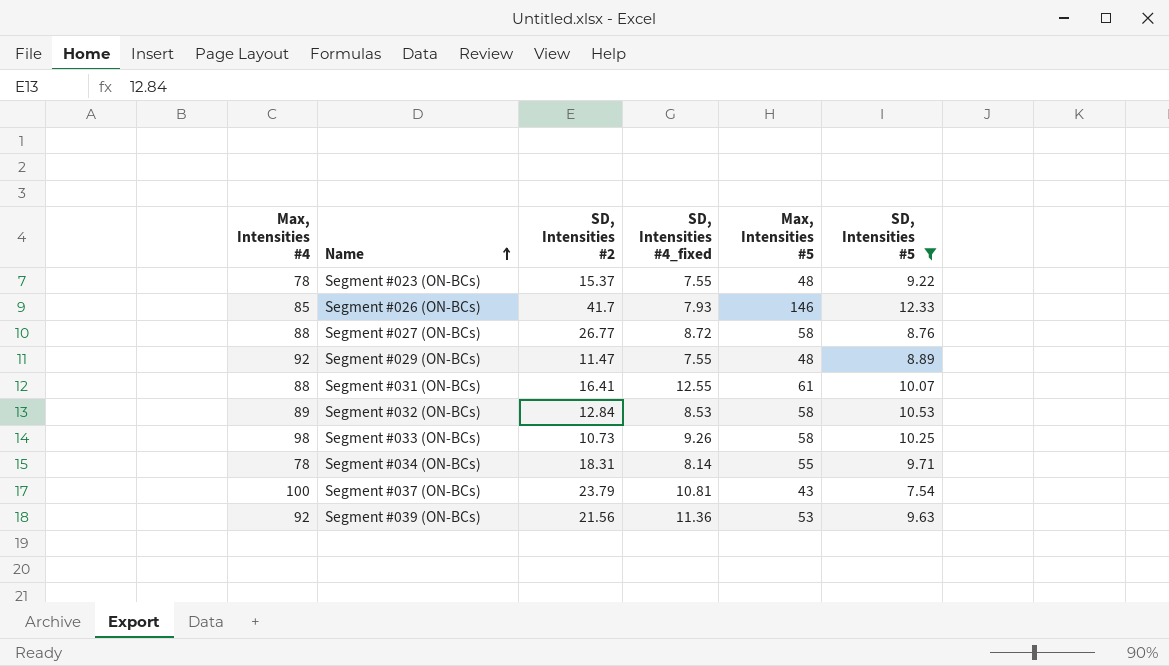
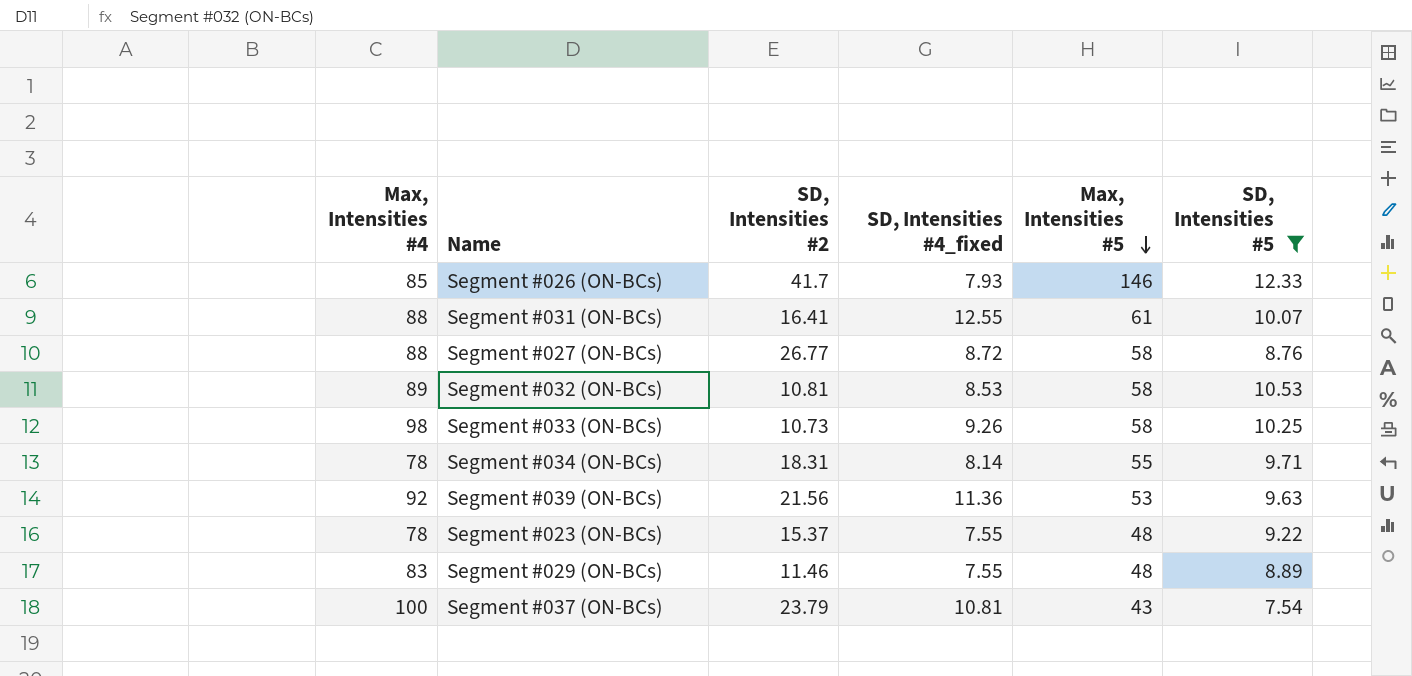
row order: Name ascending -> Max, Intensities #5 descending
Segment #032 (ON-BCs) | SD, Intensities #2: 12.84 -> 10.81
Segment #029 (ON-BCs) | Max, Intensities #4: 92 -> 83
Segment #029 (ON-BCs) | SD, Intensities #2: 11.47 -> 11.46

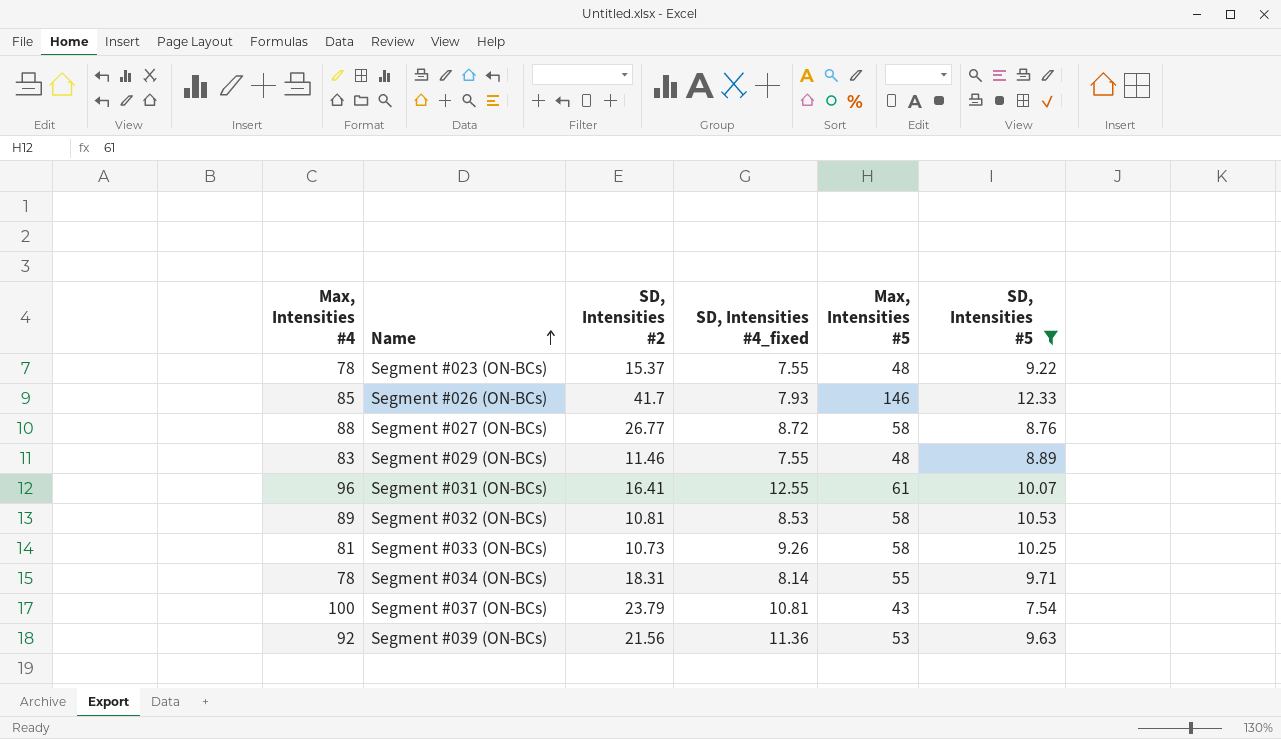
row order: Max, Intensities #5 descending -> Name ascending
Segment #031 (ON-BCs) | Max, Intensities #4: 88 -> 96
Segment #033 (ON-BCs) | Max, Intensities #4: 98 -> 81

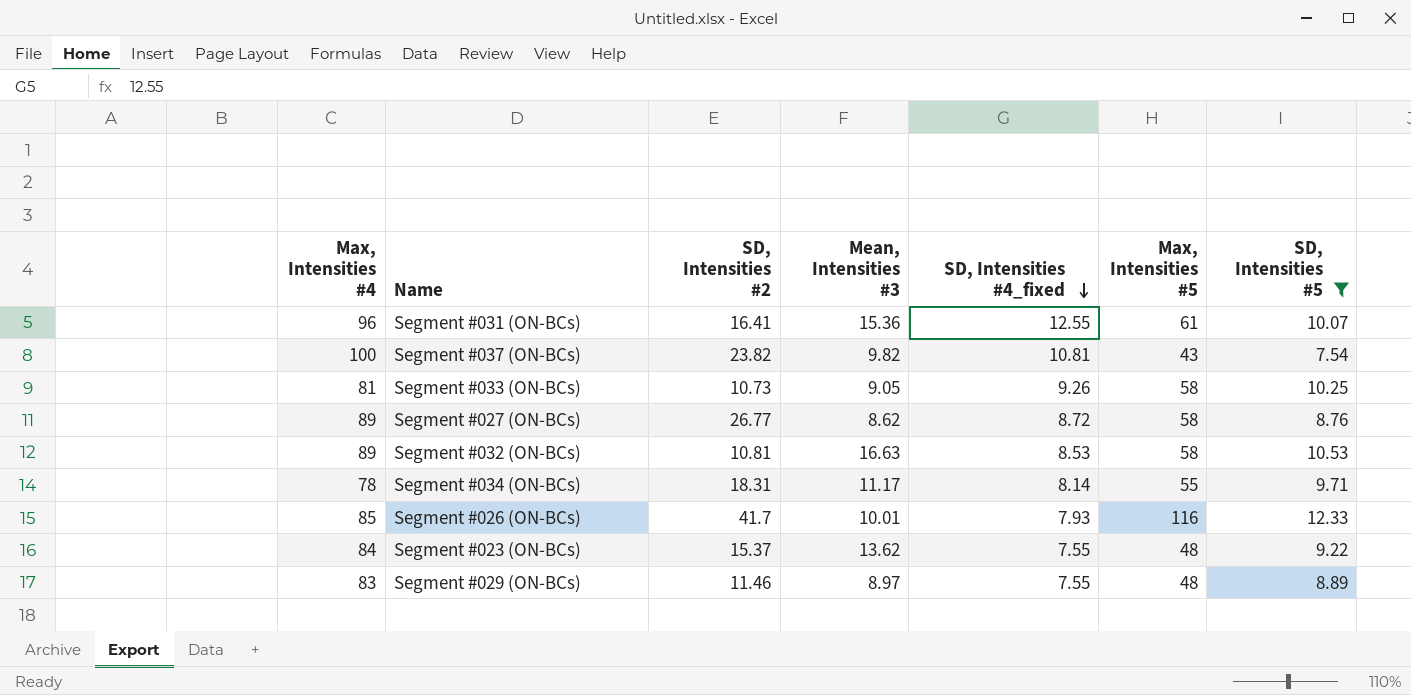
row order: Name ascending -> SD, Intensities #4_fixed descending
column Mean, Intensities #3 | position: none -> 4
row Segment #039 (ON-BCs): 92 | 21.56 | 11.36 | 53 | 9.63 -> none
Segment #037 (ON-BCs) | SD, Intensities #2: 23.79 -> 23.82
Segment #027 (ON-BCs) | Max, Intensities #4: 88 -> 89
Segment #026 (ON-BCs) | Max, Intensities #5: 146 -> 116
Segment #023 (ON-BCs) | Max, Intensities #4: 78 -> 84

